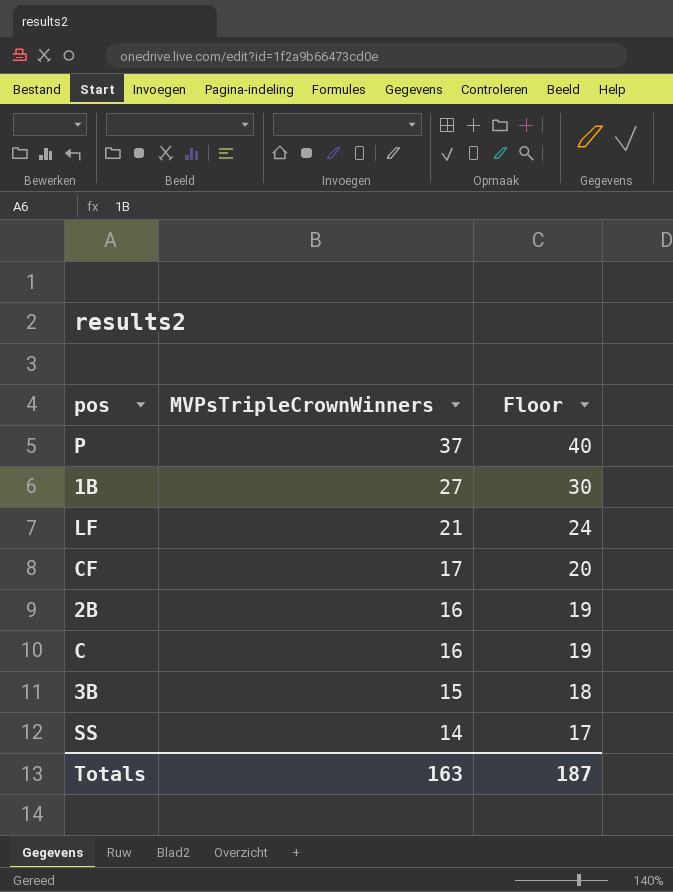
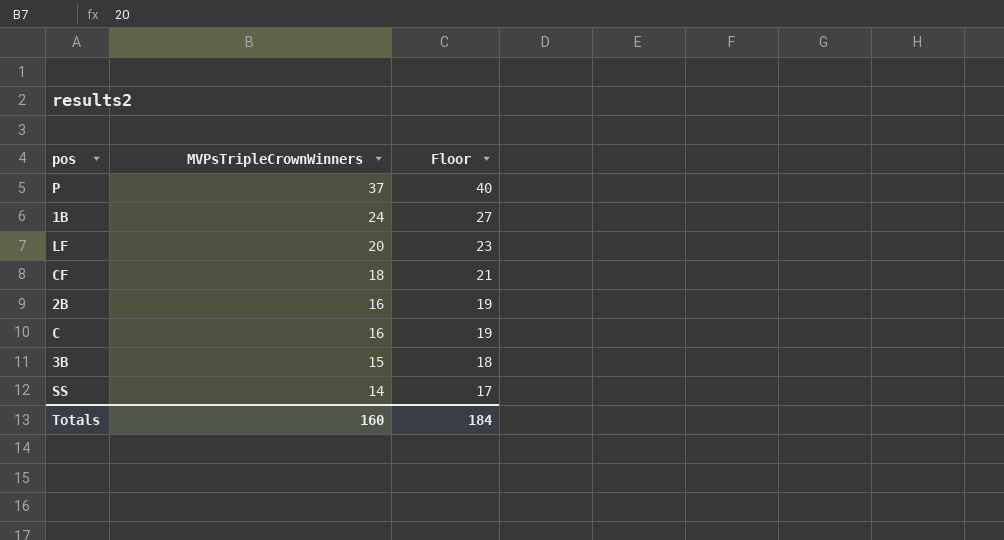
1B | MVPsTripleCrownWinners: 27 -> 24
1B | Floor: 30 -> 27
LF | MVPsTripleCrownWinners: 21 -> 20
LF | Floor: 24 -> 23
CF | MVPsTripleCrownWinners: 17 -> 18
CF | Floor: 20 -> 21
Totals | MVPsTripleCrownWinners: 163 -> 160
Totals | Floor: 187 -> 184

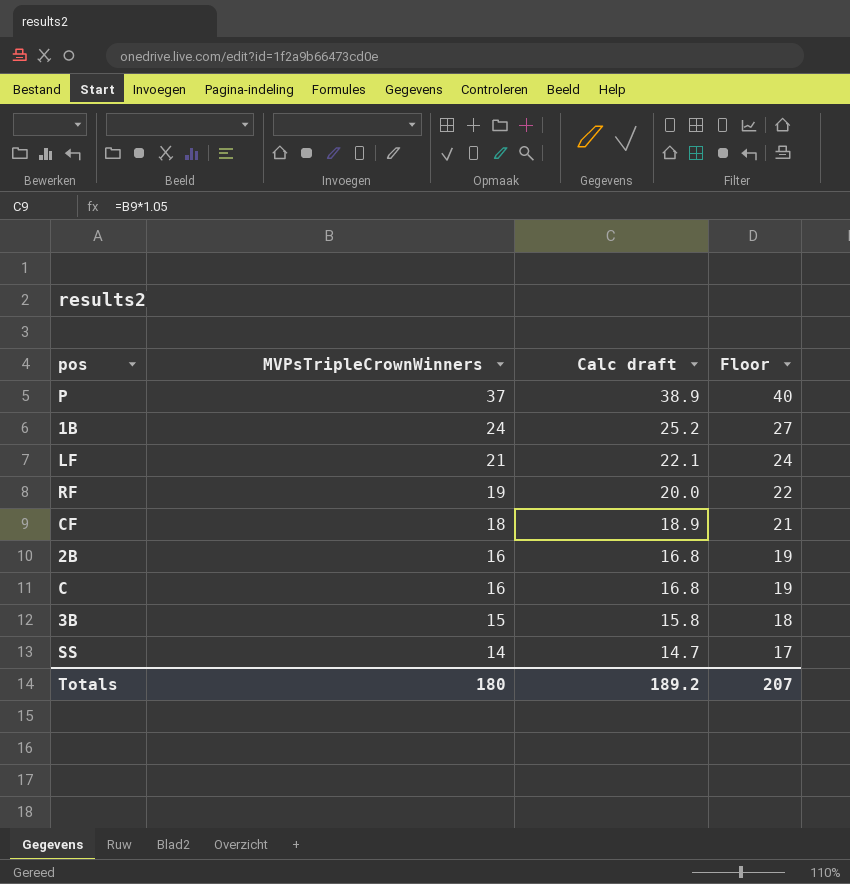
column Calc draft | formula: none -> [MVPsTripleCrownWinners] * 1.05
LF | MVPsTripleCrownWinners: 20 -> 21
LF | Floor: 23 -> 24
row RF: none -> 19 | 20.0 | 22
Totals | MVPsTripleCrownWinners: 160 -> 180
Totals | Floor: 184 -> 207

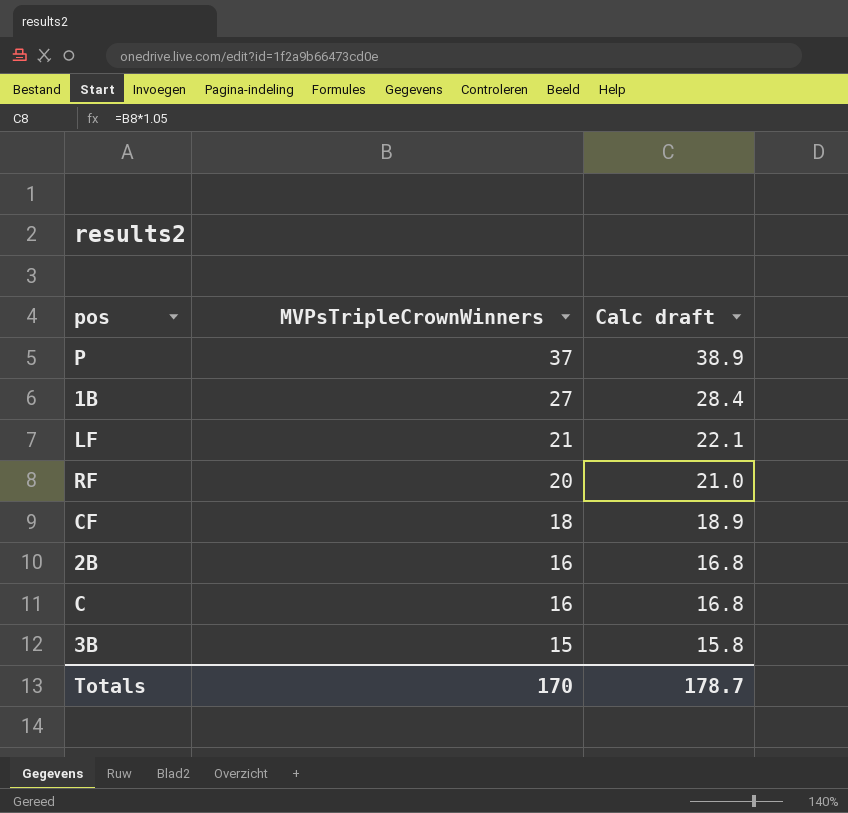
column Floor | formula: [MVPsTripleCrownWinners] + 3 -> none
row SS: 14 | 14.7 | 17 -> none
1B | MVPsTripleCrownWinners: 24 -> 27
1B | Calc draft: 25.2 -> 28.4
RF | MVPsTripleCrownWinners: 19 -> 20
RF | Calc draft: 20.0 -> 21.0
Totals | MVPsTripleCrownWinners: 180 -> 170
Totals | Calc draft: 189.2 -> 178.7

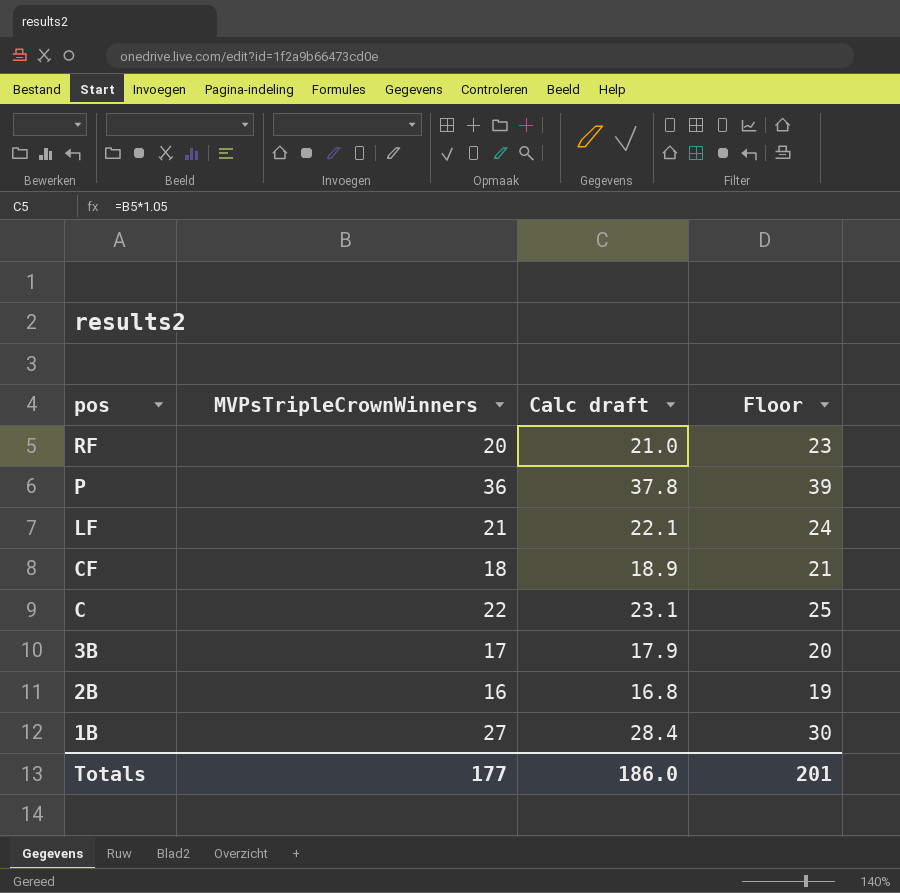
row order: MVPsTripleCrownWinners descending -> pos descending
column Floor | formula: none -> [MVPsTripleCrownWinners] + 3
P | MVPsTripleCrownWinners: 37 -> 36
P | Calc draft: 38.9 -> 37.8
C | MVPsTripleCrownWinners: 16 -> 22
C | Calc draft: 16.8 -> 23.1
3B | MVPsTripleCrownWinners: 15 -> 17
3B | Calc draft: 15.8 -> 17.9
Totals | MVPsTripleCrownWinners: 170 -> 177
Totals | Calc draft: 178.7 -> 186.0

